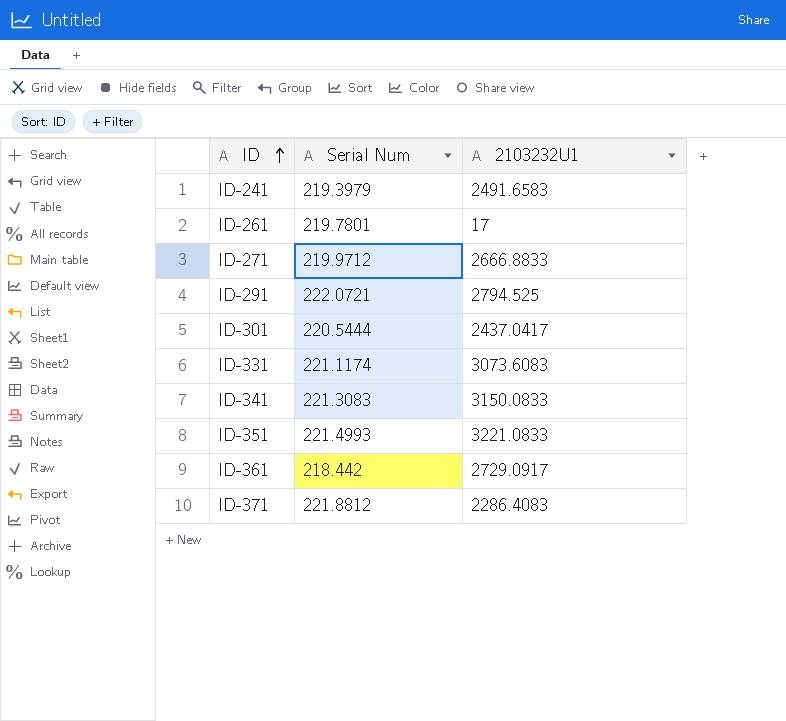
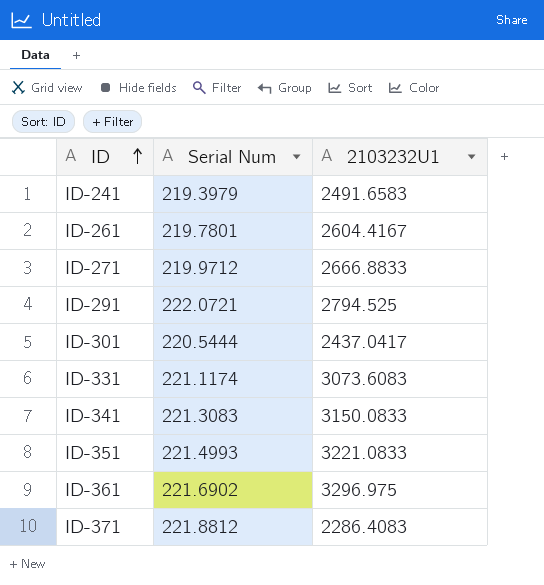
ID-261 | 2103232U1: 17 -> 2604.4167
ID-361 | Serial Num: 218.442 -> 221.6902
ID-361 | 2103232U1: 2729.0917 -> 3296.975

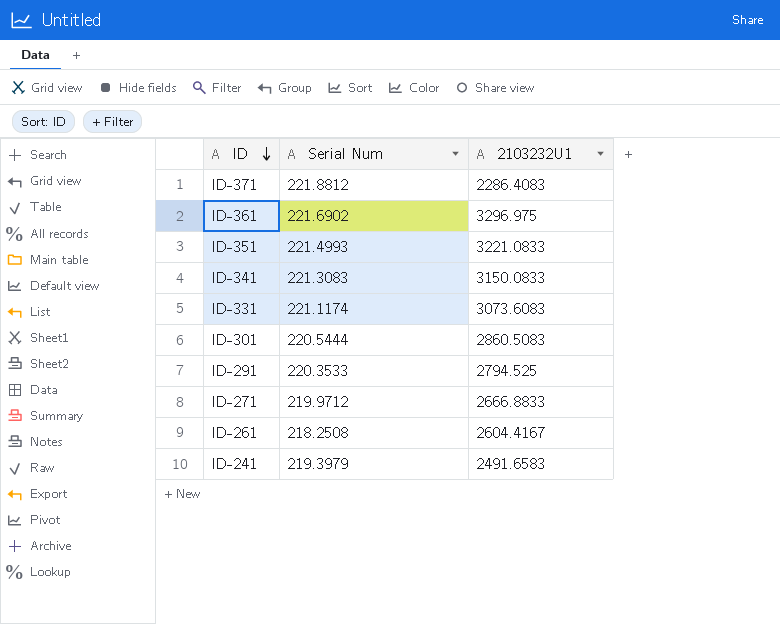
row order: ID ascending -> ID descending
ID-301 | 2103232U1: 2437.0417 -> 2860.5083
ID-291 | Serial Num: 222.0721 -> 220.3533
ID-261 | Serial Num: 219.7801 -> 218.2508

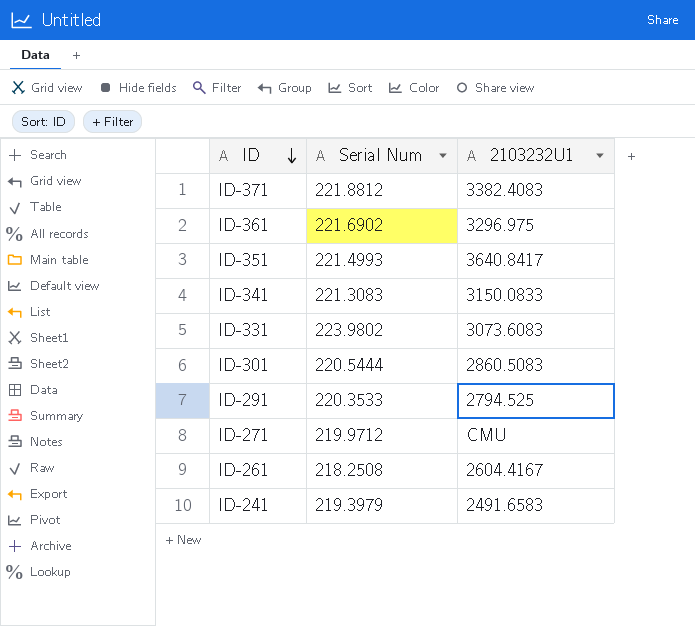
ID-371 | 2103232U1: 2286.4083 -> 3382.4083
ID-351 | 2103232U1: 3221.0833 -> 3640.8417
ID-331 | Serial Num: 221.1174 -> 223.9802
ID-271 | 2103232U1: 2666.8833 -> CMU

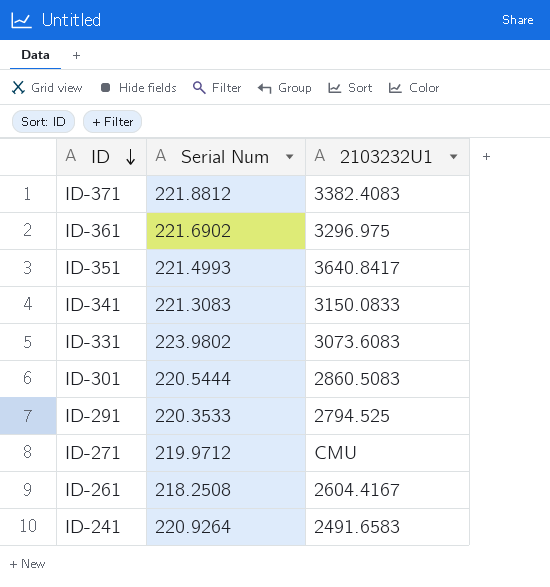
ID-241 | Serial Num: 219.3979 -> 220.9264

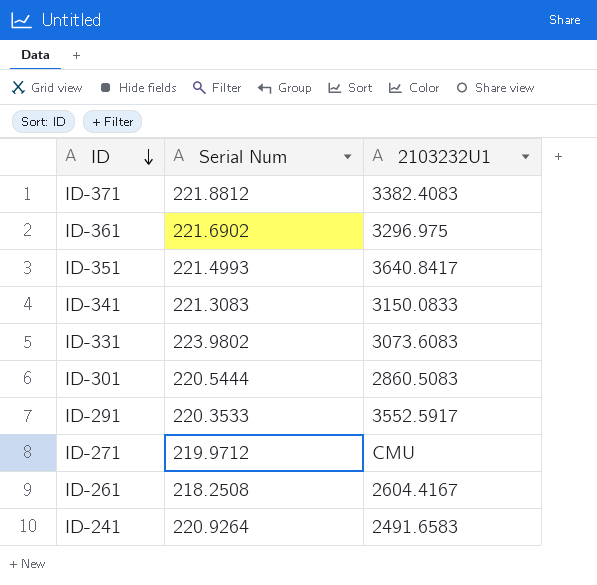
ID-291 | 2103232U1: 2794.525 -> 3552.5917

